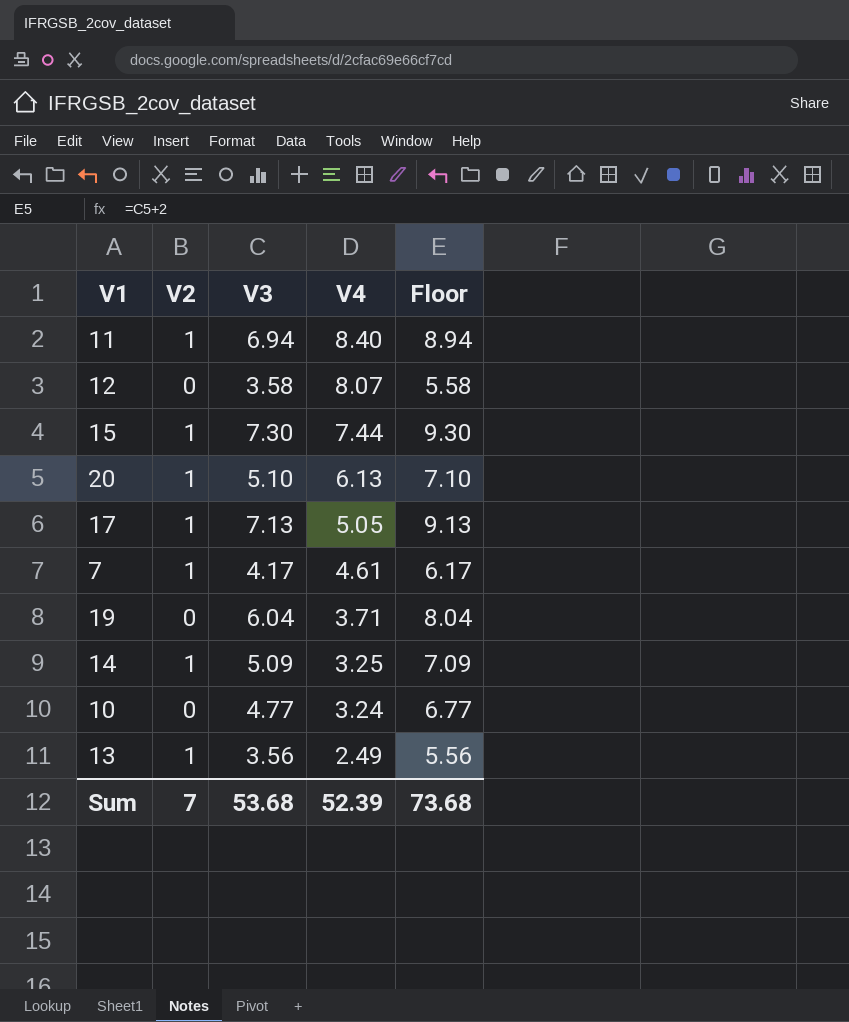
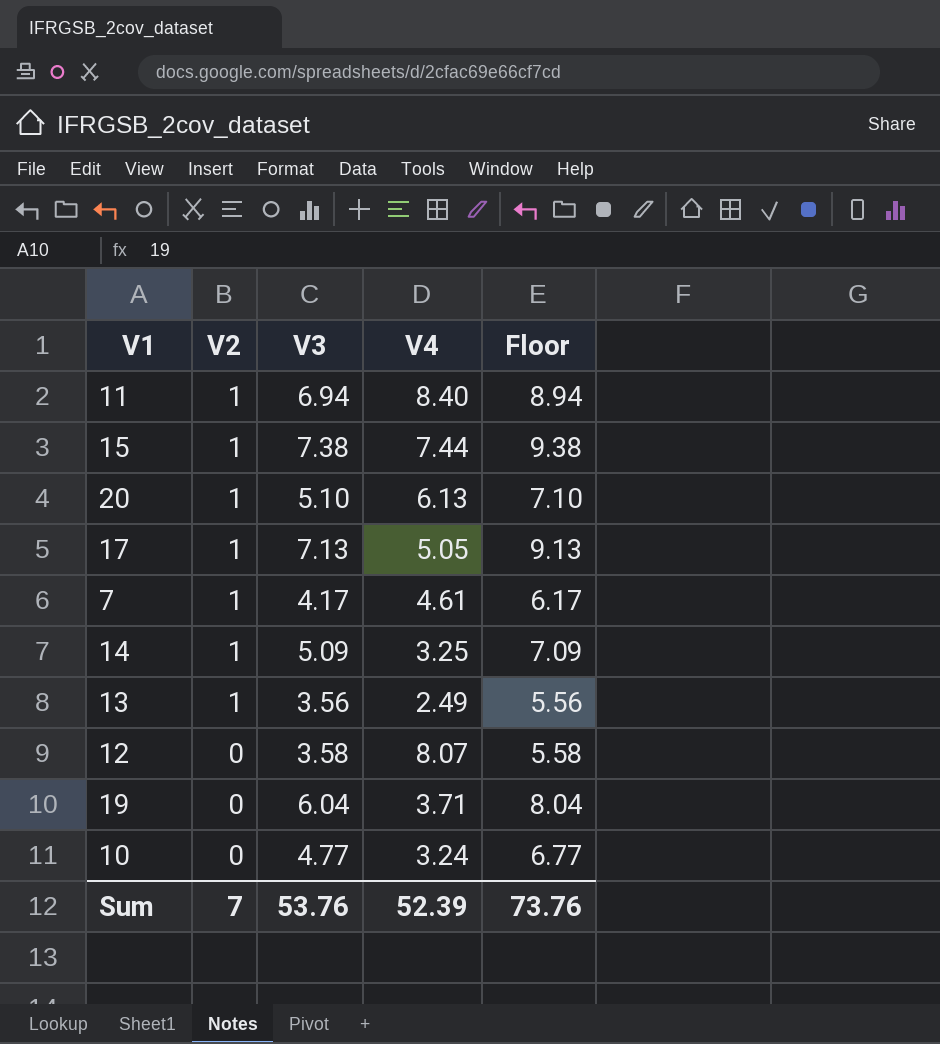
row order: V4 descending -> V2 descending
15 | V3: 7.30 -> 7.38
15 | Floor: 9.30 -> 9.38
Sum | V3: 53.68 -> 53.76
Sum | Floor: 73.68 -> 73.76

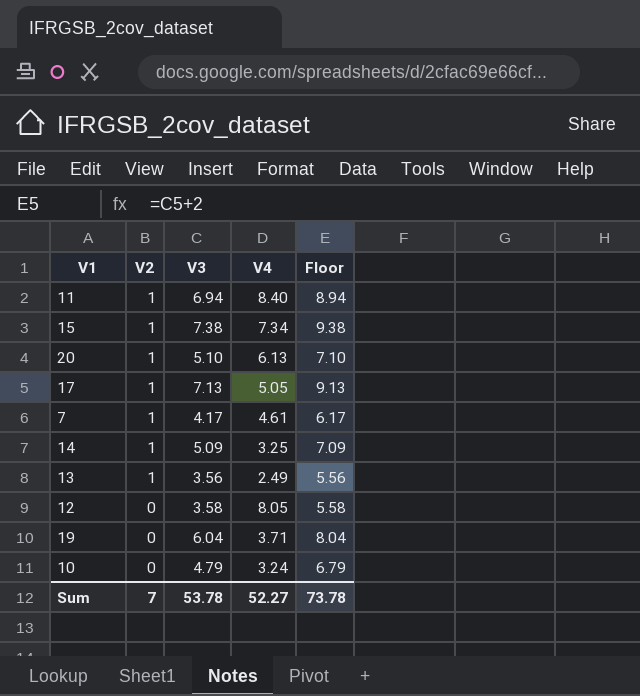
15 | V4: 7.44 -> 7.34
12 | V4: 8.07 -> 8.05
10 | V3: 4.77 -> 4.79
10 | Floor: 6.77 -> 6.79
Sum | V3: 53.76 -> 53.78
Sum | V4: 52.39 -> 52.27
Sum | Floor: 73.76 -> 73.78

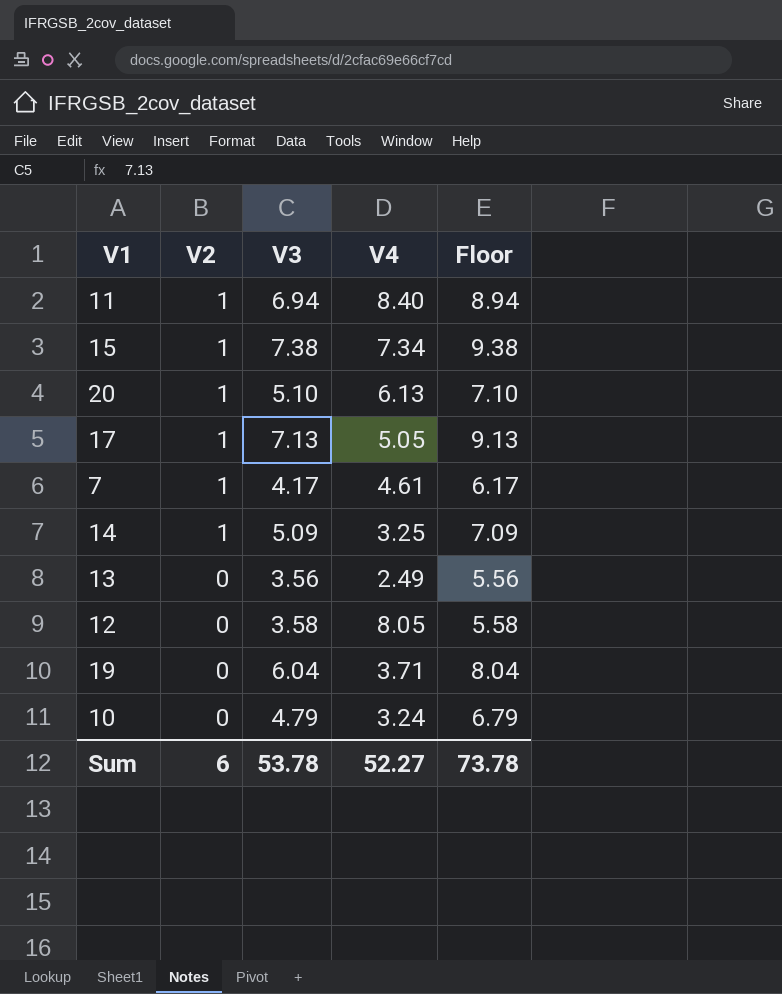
13 | V2: 1 -> 0
Sum | V2: 7 -> 6

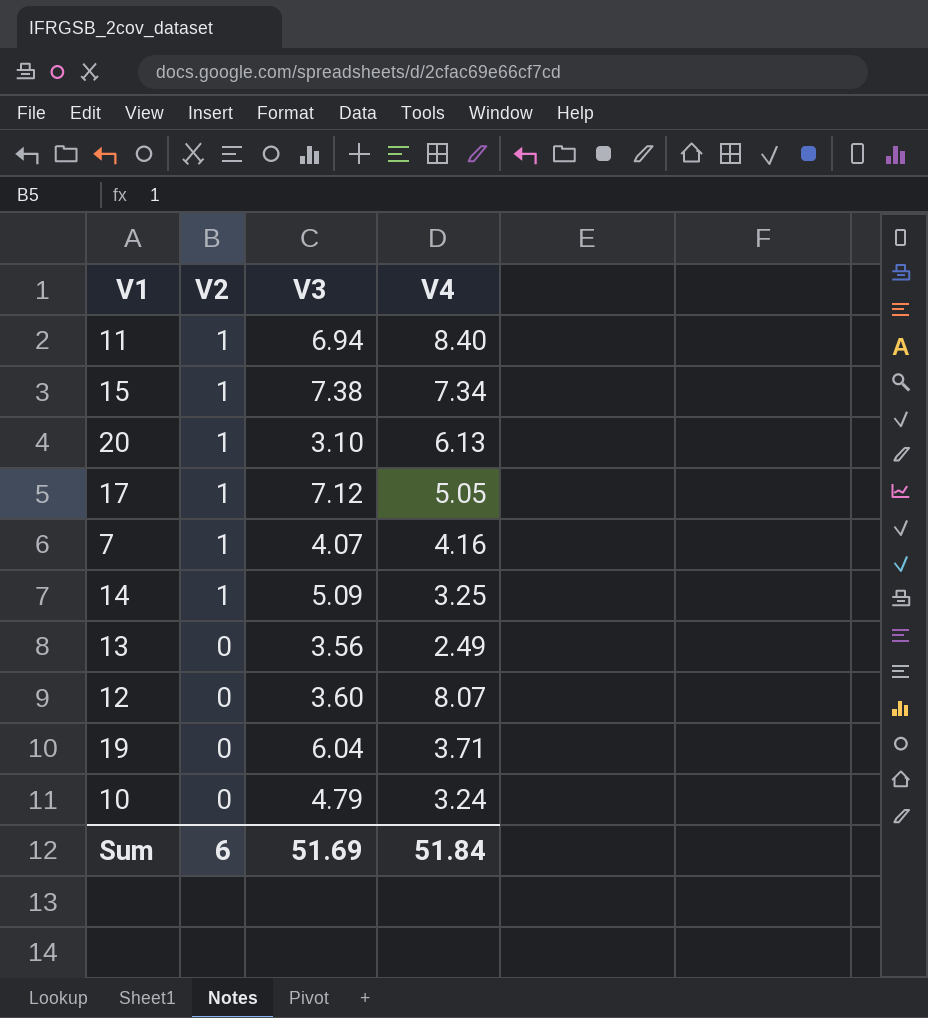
column Floor | formula: [V3] + 2 -> none
20 | V3: 5.10 -> 3.10
17 | V3: 7.13 -> 7.12
7 | V3: 4.17 -> 4.07
7 | V4: 4.61 -> 4.16
12 | V3: 3.58 -> 3.60
12 | V4: 8.05 -> 8.07
Sum | V3: 53.78 -> 51.69
Sum | V4: 52.27 -> 51.84

